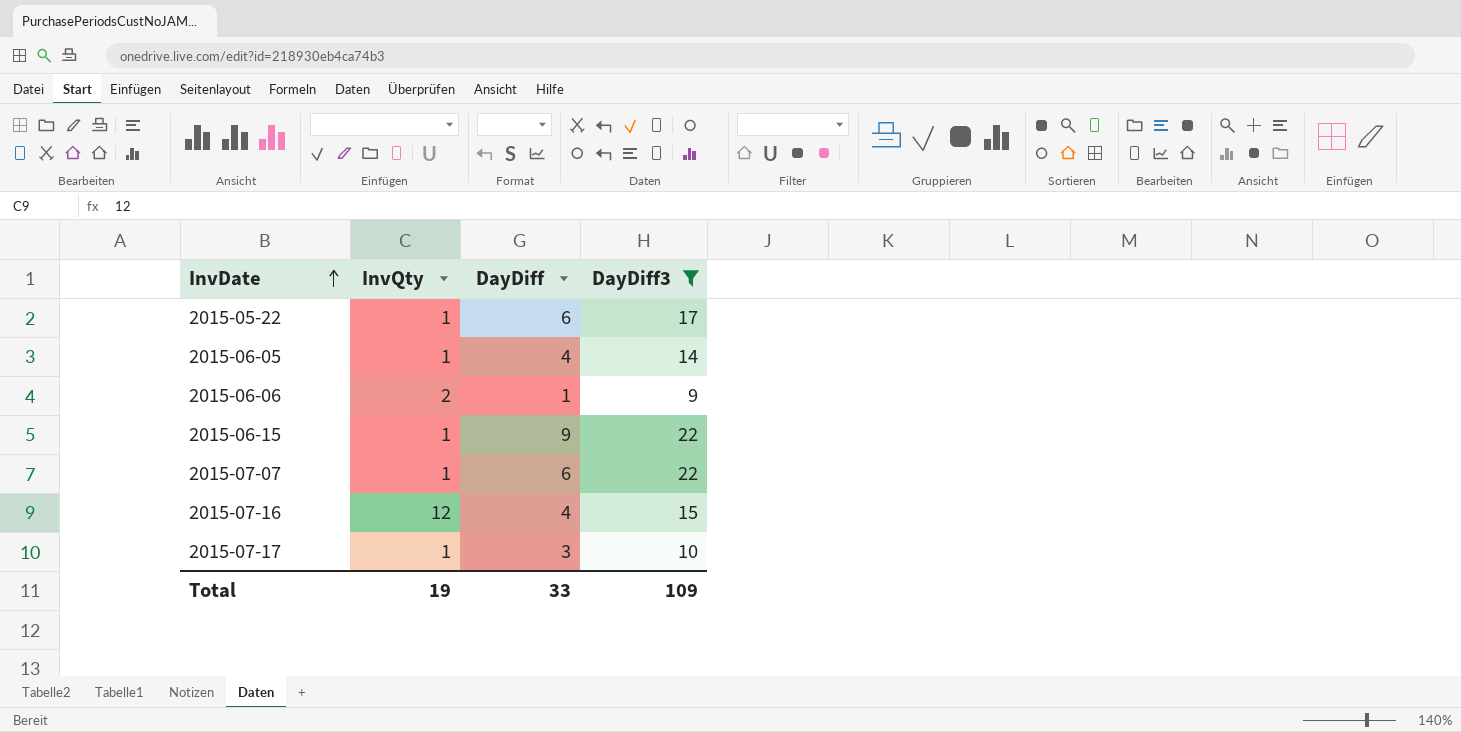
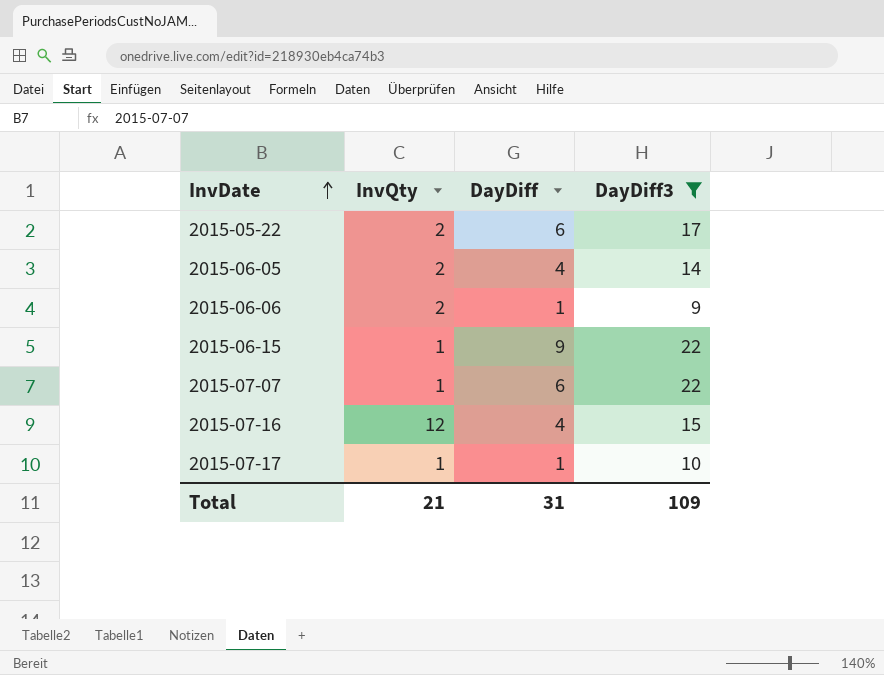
2015-05-22 | InvQty: 1 -> 2
2015-06-05 | InvQty: 1 -> 2
2015-07-17 | DayDiff: 3 -> 1
Total | InvQty: 19 -> 21
Total | DayDiff: 33 -> 31

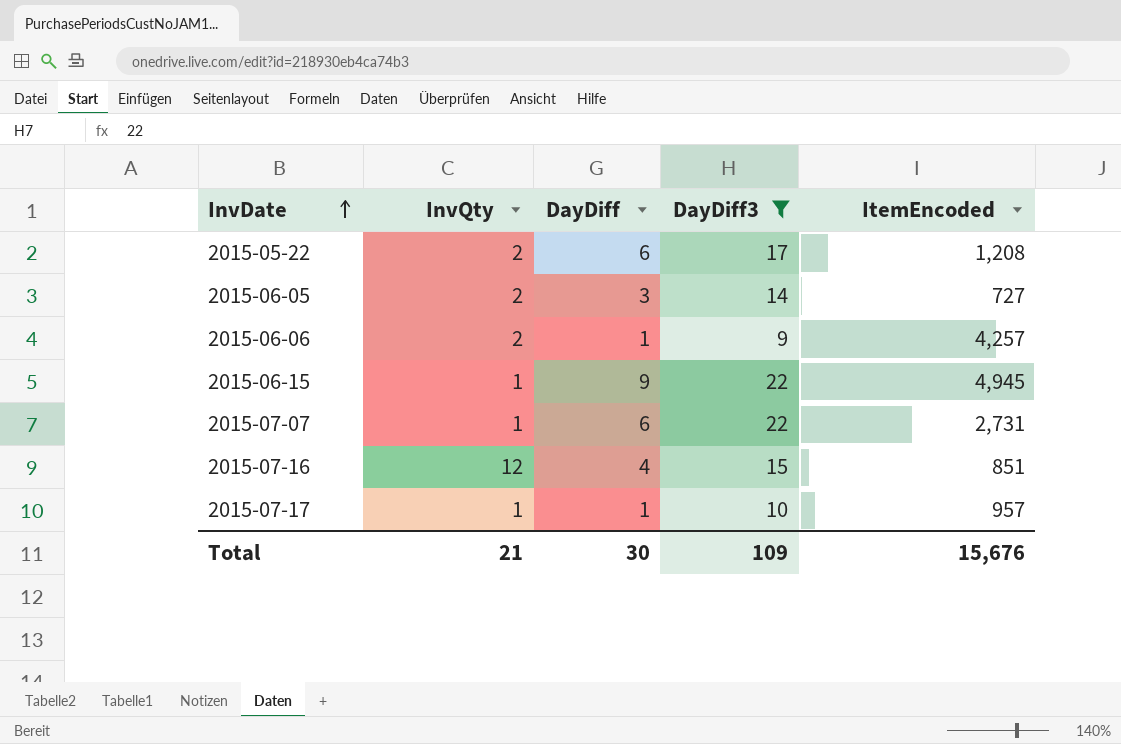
column ItemEncoded | position: none -> 5
2015-06-05 | DayDiff: 4 -> 3
Total | DayDiff: 31 -> 30

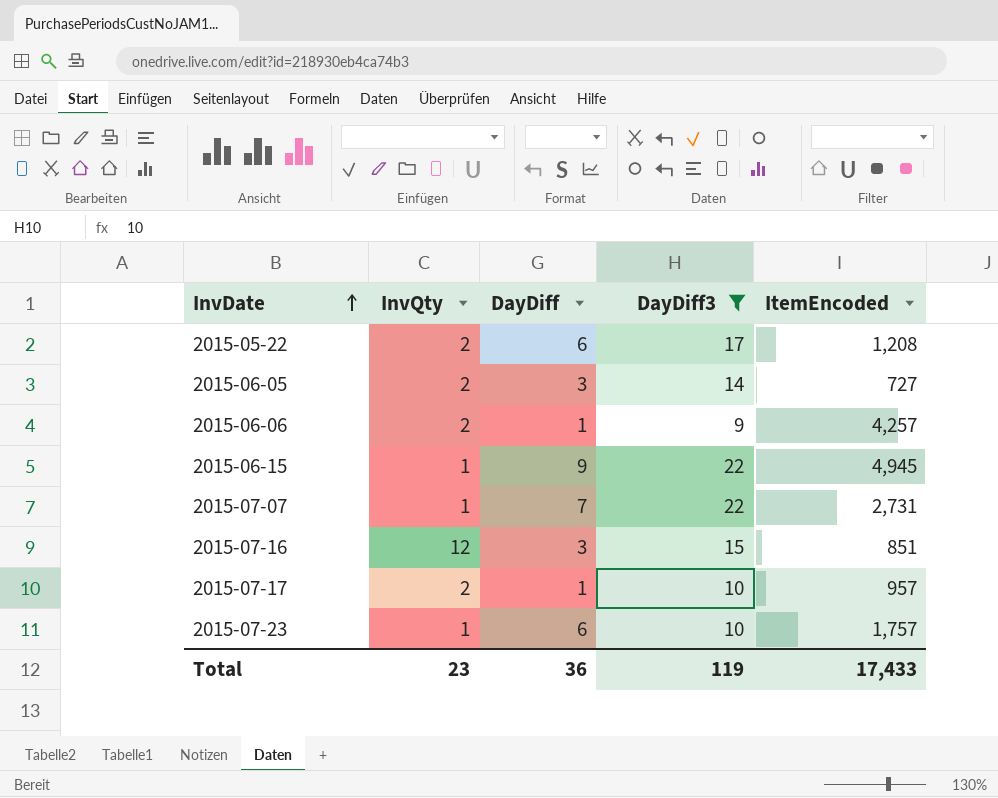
2015-07-07 | DayDiff: 6 -> 7
2015-07-16 | DayDiff: 4 -> 3
2015-07-17 | InvQty: 1 -> 2
row 2015-07-23: none -> 1 | 6 | 10 | 1,757
Total | InvQty: 21 -> 23
Total | DayDiff: 30 -> 36
Total | DayDiff3: 109 -> 119
Total | ItemEncoded: 15,676 -> 17,433

